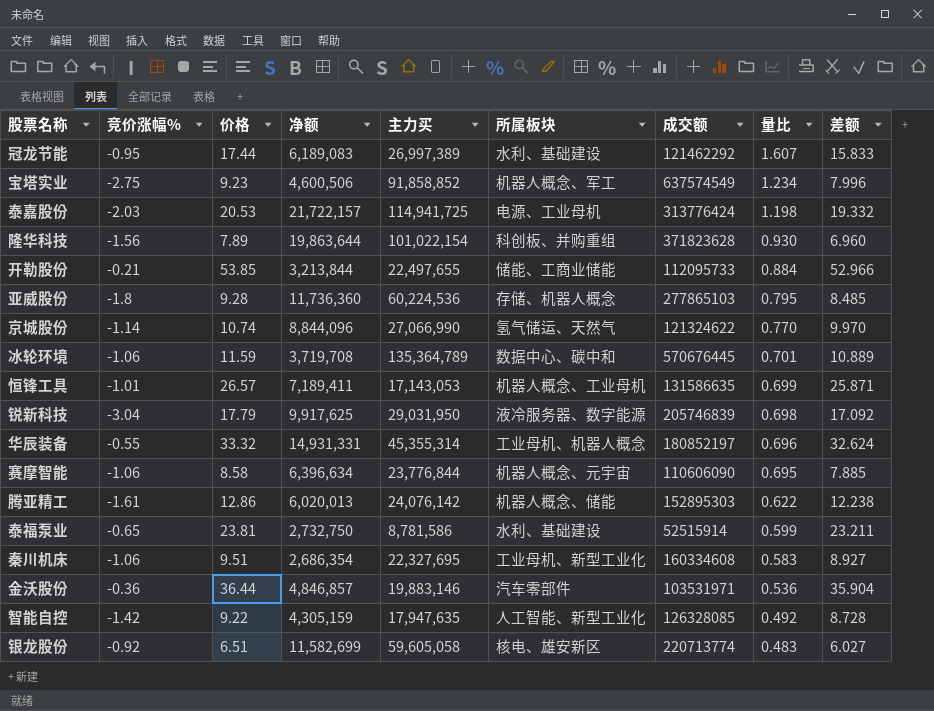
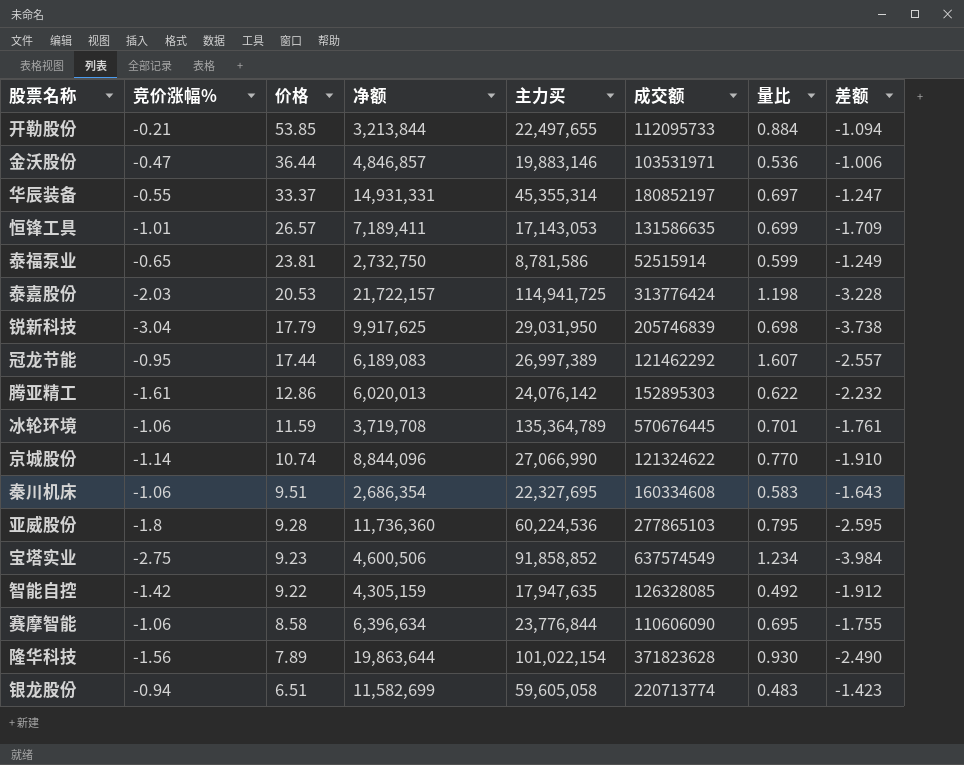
row order: 量比 descending -> 价格 descending
column 所属板块 | position: 6 -> none
column 差额 | formula: [价格] - [量比] -> [竞价涨幅%] - [量比]
金沃股份 | 竞价涨幅%: -0.36 -> -0.47
华辰装备 | 价格: 33.32 -> 33.37
华辰装备 | 量比: 0.696 -> 0.697
银龙股份 | 竞价涨幅%: -0.92 -> -0.94

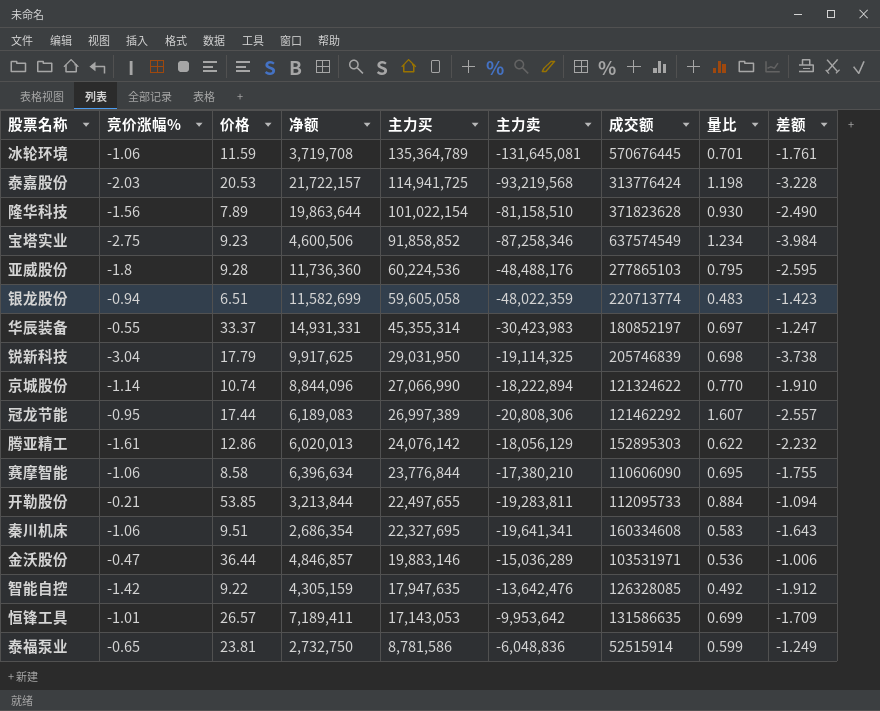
row order: 价格 descending -> 主力买 descending
column 主力卖 | formula: none -> [净额] - [主力买]

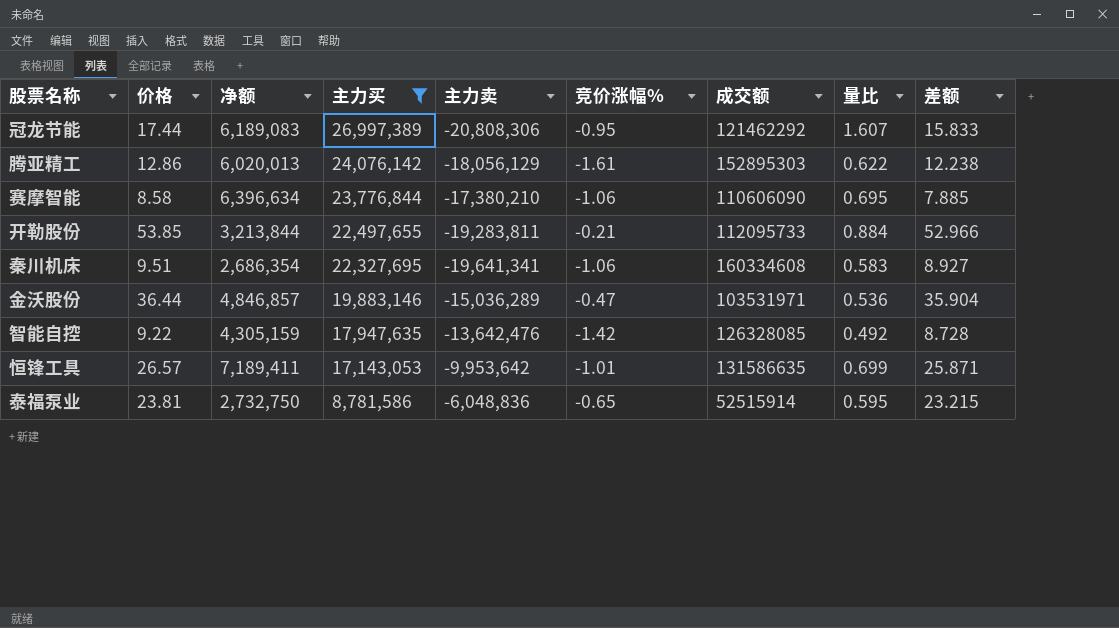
filter: none -> 主力买 <= 26,997,389
column 竞价涨幅% | position: 2 -> 6
column 差额 | formula: [竞价涨幅%] - [量比] -> [价格] - [量比]
泰福泵业 | 量比: 0.599 -> 0.595

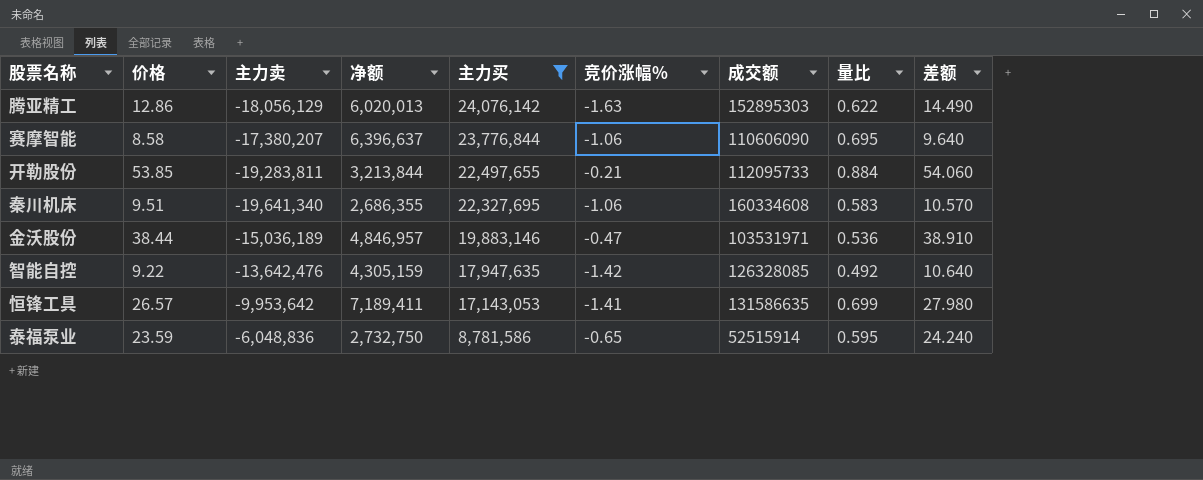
column 主力卖 | position: 5 -> 3
column 差额 | formula: [价格] - [量比] -> [价格] - [竞价涨幅%]
row 冠龙节能: 17.44 | 6,189,083 | 26,997,389 | -20,808,306 | -0.95 | 121462292 | 1.607 | 15.833 -> none
腾亚精工 | 竞价涨幅%: -1.61 -> -1.63
赛摩智能 | 主力卖: -17,380,210 -> -17,380,207
赛摩智能 | 净额: 6,396,634 -> 6,396,637
秦川机床 | 主力卖: -19,641,341 -> -19,641,340
秦川机床 | 净额: 2,686,354 -> 2,686,355
金沃股份 | 价格: 36.44 -> 38.44
金沃股份 | 主力卖: -15,036,289 -> -15,036,189
金沃股份 | 净额: 4,846,857 -> 4,846,957
恒锋工具 | 竞价涨幅%: -1.01 -> -1.41
泰福泵业 | 价格: 23.81 -> 23.59

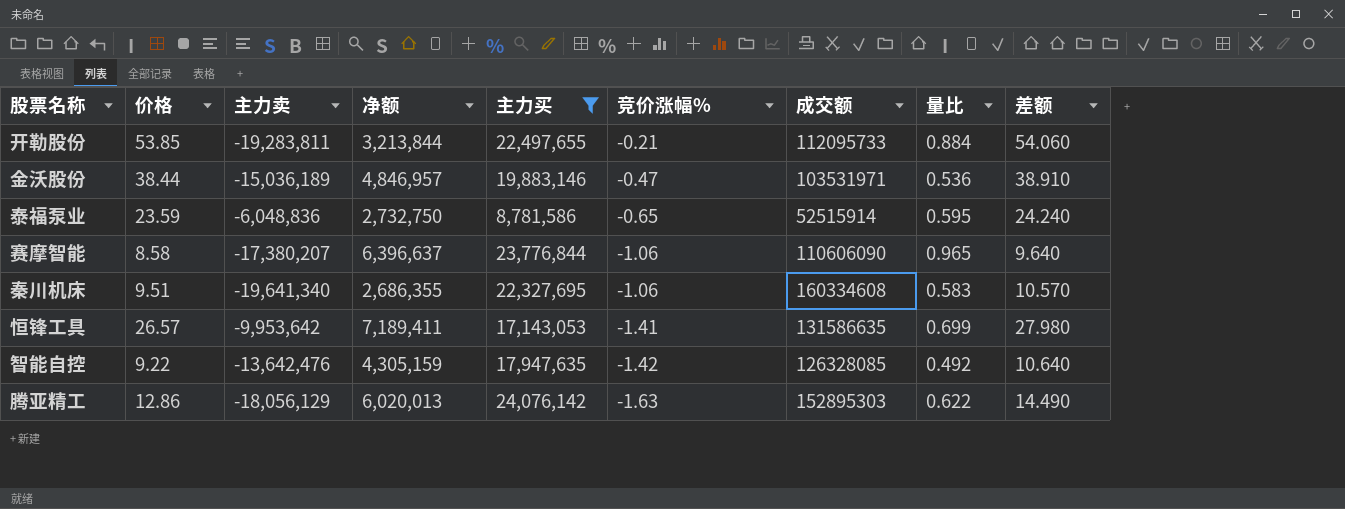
row order: 主力买 descending -> 竞价涨幅% descending
赛摩智能 | 量比: 0.695 -> 0.965

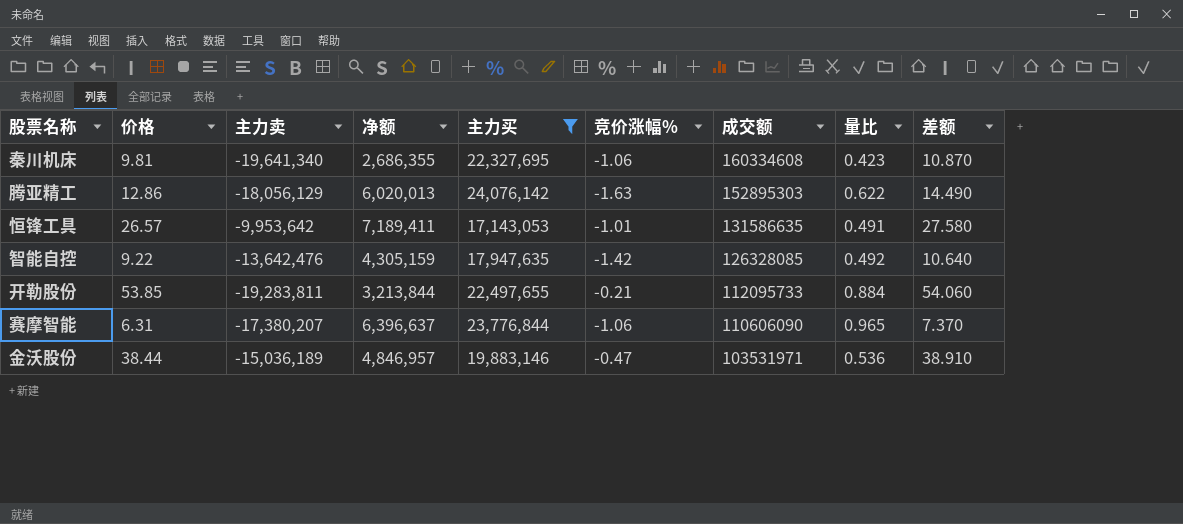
row order: 竞价涨幅% descending -> 成交额 descending
row 泰福泵业: 23.59 | -6,048,836 | 2,732,750 | 8,781,586 | -0.65 | 52515914 | 0.595 | 24.240 -> none
秦川机床 | 价格: 9.51 -> 9.81
秦川机床 | 量比: 0.583 -> 0.423
秦川机床 | 差额: 10.570 -> 10.870
恒锋工具 | 竞价涨幅%: -1.41 -> -1.01
恒锋工具 | 量比: 0.699 -> 0.491
恒锋工具 | 差额: 27.980 -> 27.580
赛摩智能 | 价格: 8.58 -> 6.31
赛摩智能 | 差额: 9.640 -> 7.370

